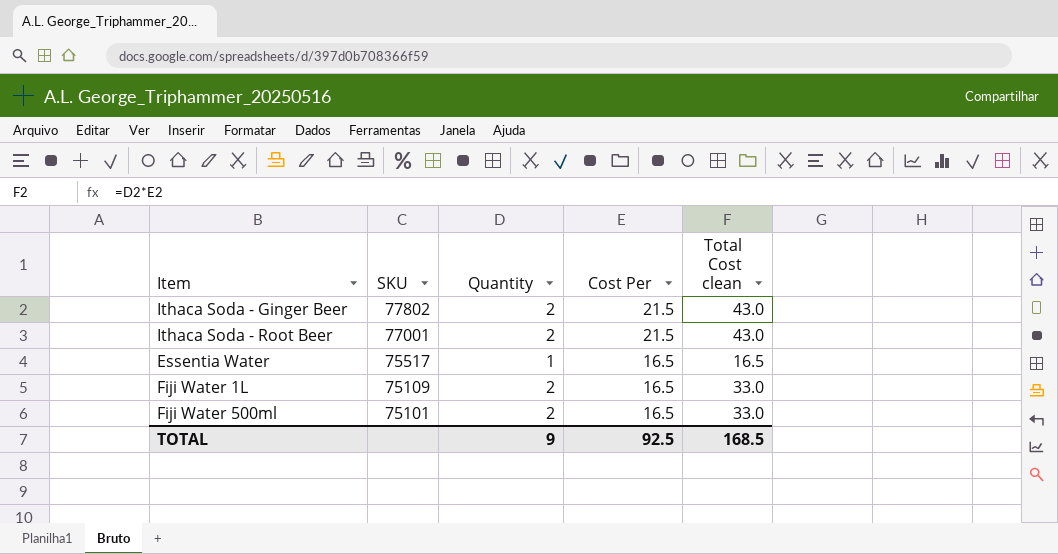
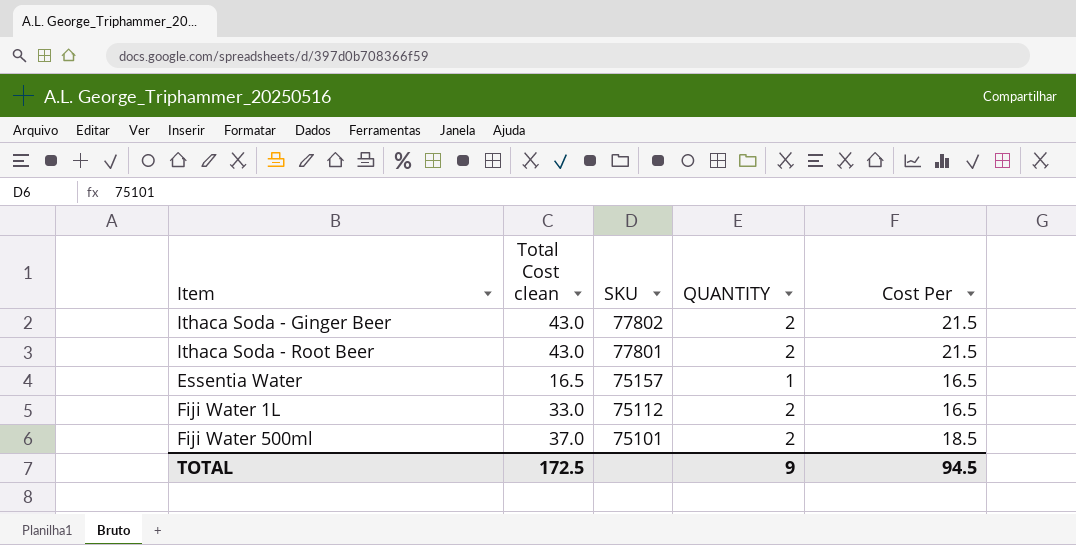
column Total Cost clean | position: 5 -> 2
column name: Quantity -> QUANTITY
Ithaca Soda - Root Beer | SKU: 77001 -> 77801
Essentia Water | SKU: 75517 -> 75157
Fiji Water 1L | SKU: 75109 -> 75112
Fiji Water 500ml | Total Cost clean: 33.0 -> 37.0
Fiji Water 500ml | Cost Per: 16.5 -> 18.5
TOTAL | Total Cost clean: 168.5 -> 172.5
TOTAL | Cost Per: 92.5 -> 94.5

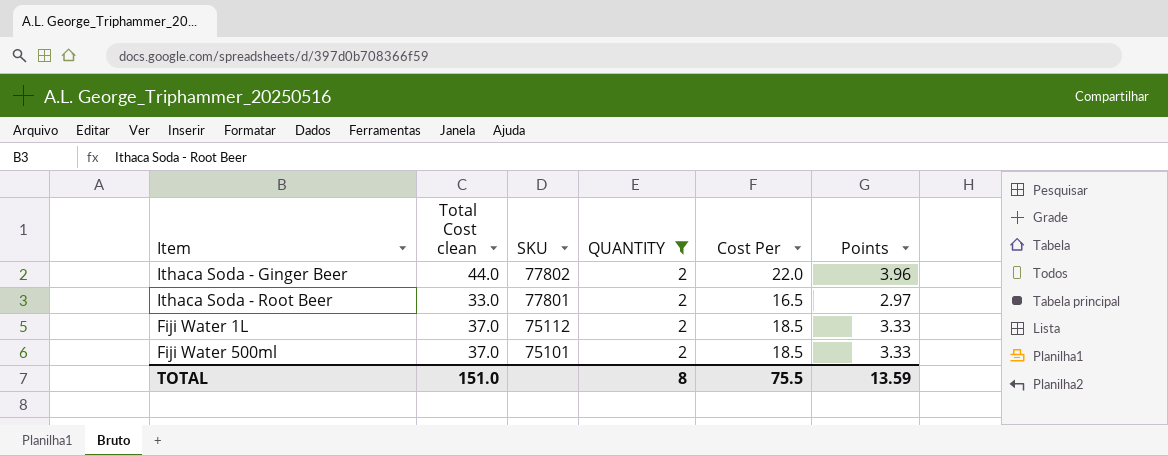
filter: none -> QUANTITY = 2
column Points | formula: none -> [Cost Per] * 0.18
Ithaca Soda - Ginger Beer | Total Cost clean: 43.0 -> 44.0
Ithaca Soda - Ginger Beer | Cost Per: 21.5 -> 22.0
Ithaca Soda - Root Beer | Total Cost clean: 43.0 -> 33.0
Ithaca Soda - Root Beer | Cost Per: 21.5 -> 16.5
Fiji Water 1L | Total Cost clean: 33.0 -> 37.0
Fiji Water 1L | Cost Per: 16.5 -> 18.5
TOTAL | Total Cost clean: 172.5 -> 151.0
TOTAL | QUANTITY: 9 -> 8
TOTAL | Cost Per: 94.5 -> 75.5

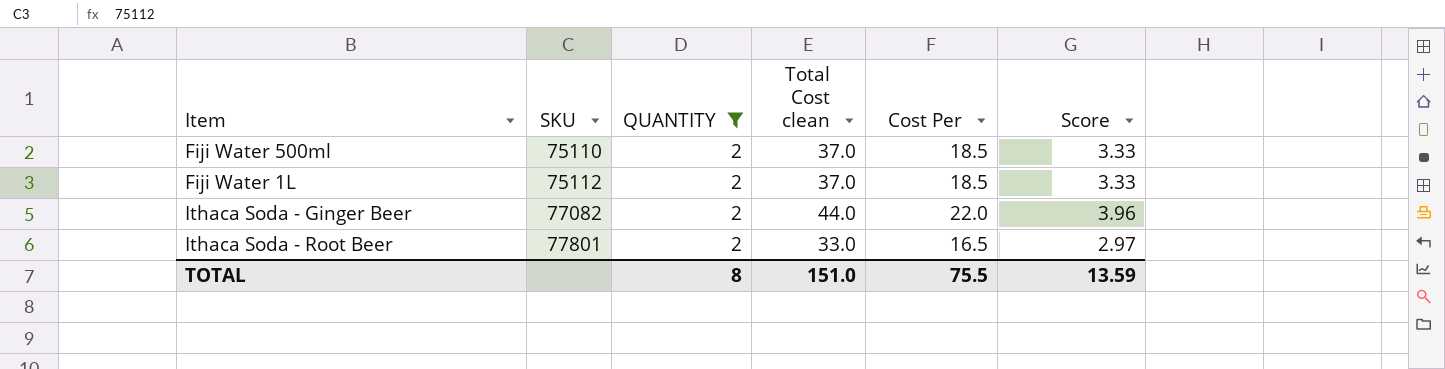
row order: SKU descending -> SKU ascending
column Total Cost clean | position: 2 -> 4
column name: Points -> Score
Fiji Water 500ml | SKU: 75101 -> 75110
Ithaca Soda - Ginger Beer | SKU: 77802 -> 77082

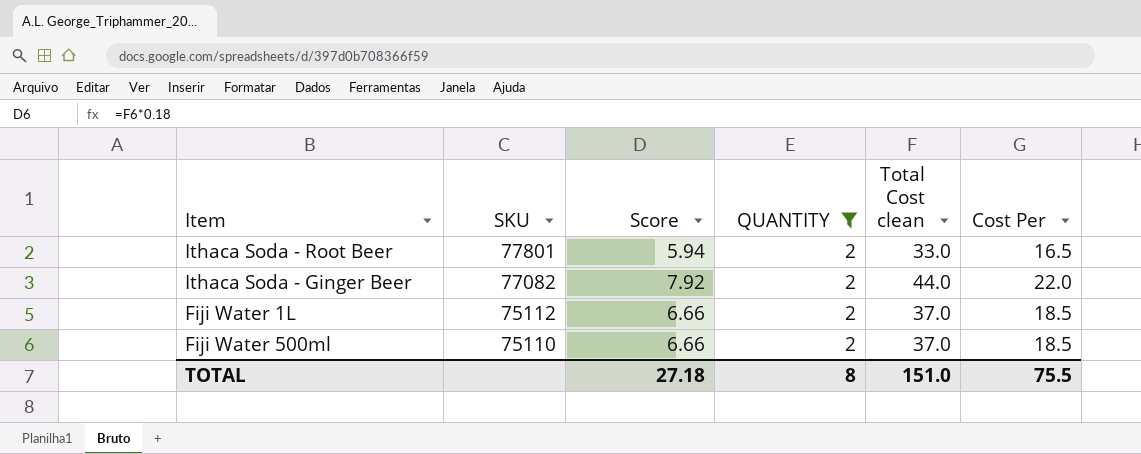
row order: SKU ascending -> SKU descending
column Score | formula: [Cost Per] * 0.18 -> [Total Cost clean] * 0.18
column Score | position: 6 -> 3
TOTAL | Score: 13.59 -> 27.18

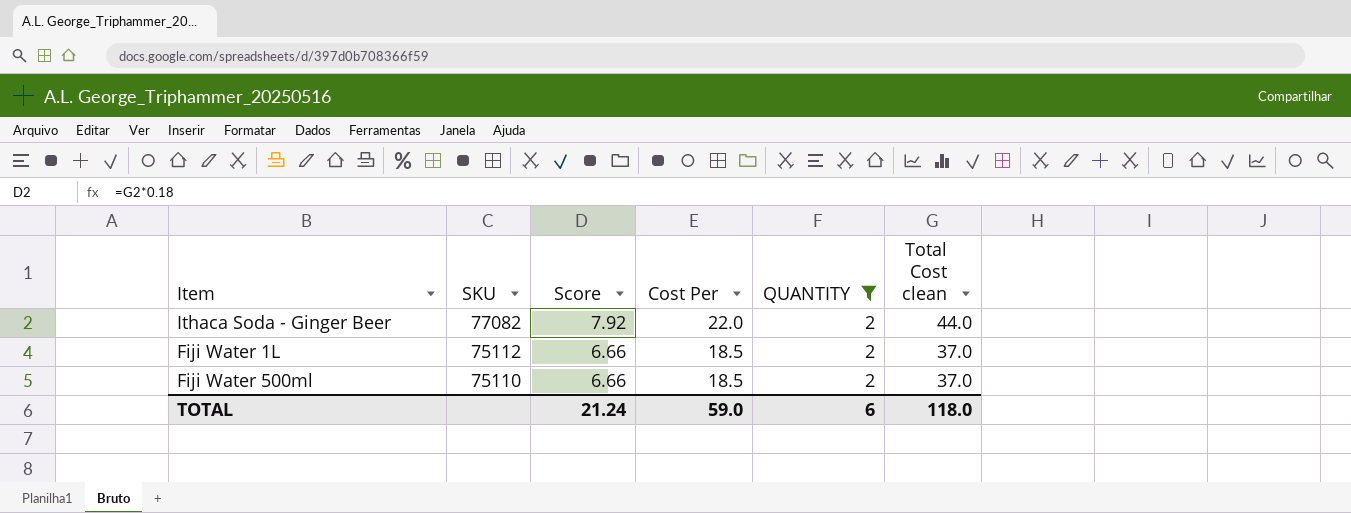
column Cost Per | position: 6 -> 4
row Ithaca Soda - Root Beer: 77801 | 5.94 | 2 | 33.0 | 16.5 -> none
TOTAL | Score: 27.18 -> 21.24
TOTAL | Cost Per: 75.5 -> 59.0
TOTAL | QUANTITY: 8 -> 6
TOTAL | Total Cost clean: 151.0 -> 118.0

